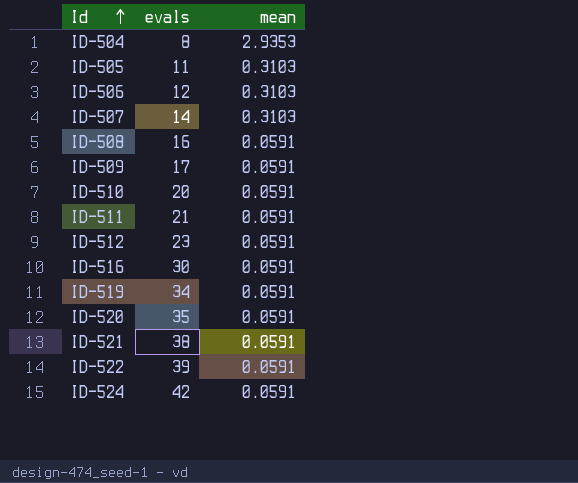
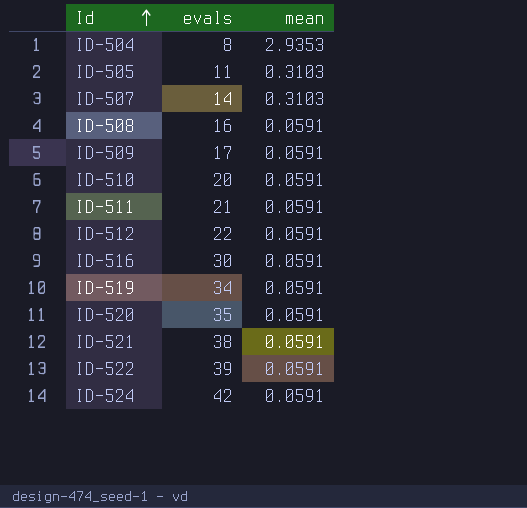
row ID-506: 12 | 0.3103 -> none
ID-512 | evals: 23 -> 22

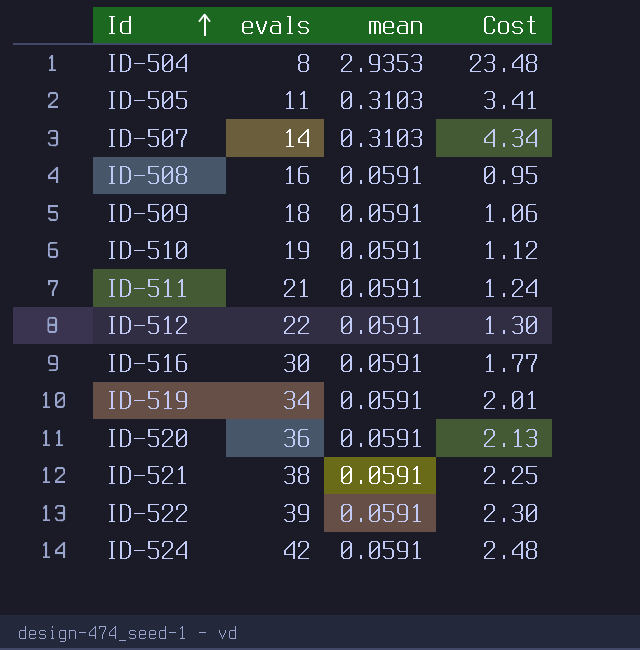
column Cost | formula: none -> [evals] * [mean]
ID-509 | evals: 17 -> 18
ID-510 | evals: 20 -> 19
ID-520 | evals: 35 -> 36

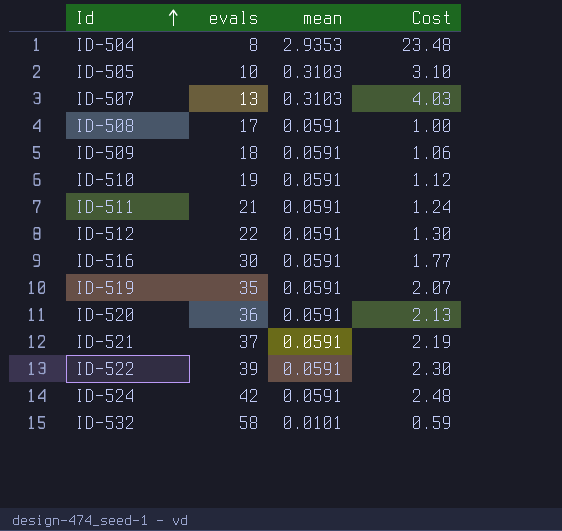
ID-505 | evals: 11 -> 10
ID-505 | Cost: 3.41 -> 3.10
ID-507 | evals: 14 -> 13
ID-507 | Cost: 4.34 -> 4.03
ID-508 | evals: 16 -> 17
ID-508 | Cost: 0.95 -> 1.00
ID-519 | evals: 34 -> 35
ID-519 | Cost: 2.01 -> 2.07
ID-521 | evals: 38 -> 37
ID-521 | Cost: 2.25 -> 2.19
row ID-532: none -> 58 | 0.0101 | 0.59

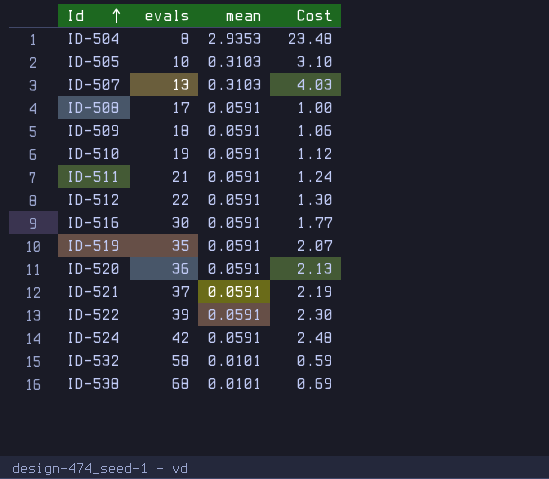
row ID-538: none -> 68 | 0.0101 | 0.69

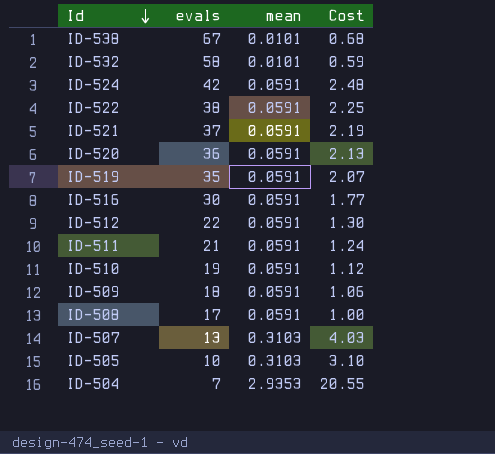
row order: Id ascending -> Id descending
ID-538 | evals: 68 -> 67
ID-538 | Cost: 0.69 -> 0.68
ID-522 | evals: 39 -> 38
ID-522 | Cost: 2.30 -> 2.25
ID-504 | evals: 8 -> 7
ID-504 | Cost: 23.48 -> 20.55

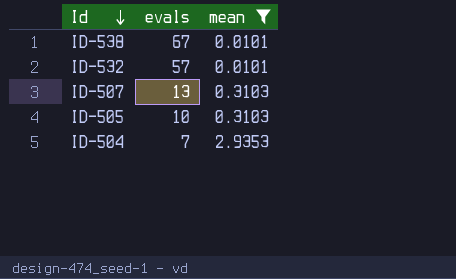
filter: none -> mean != 0.0591
column Cost | formula: [evals] * [mean] -> none
ID-532 | evals: 58 -> 57

